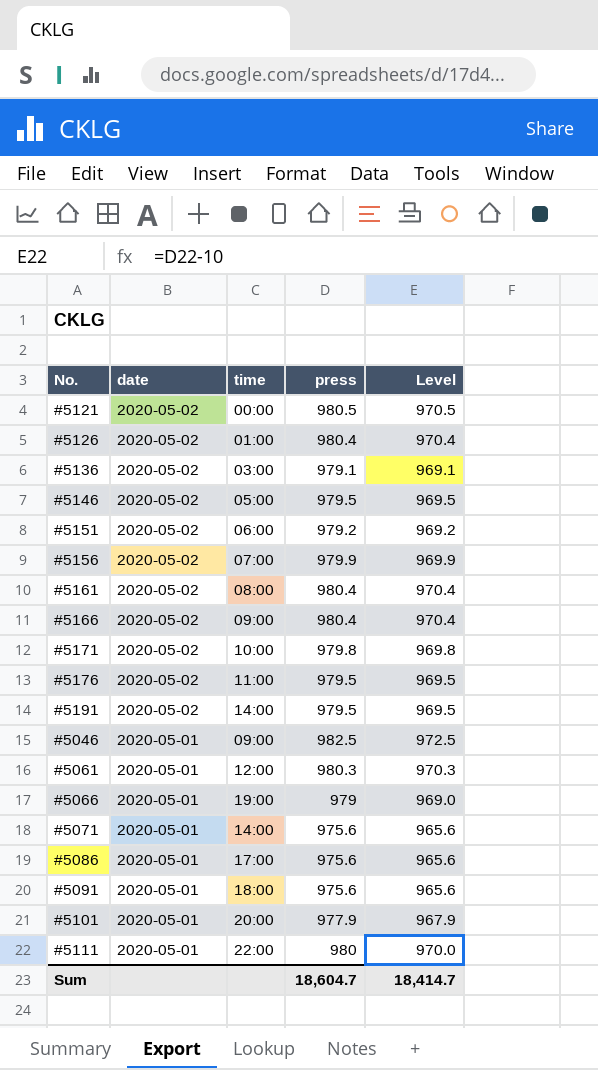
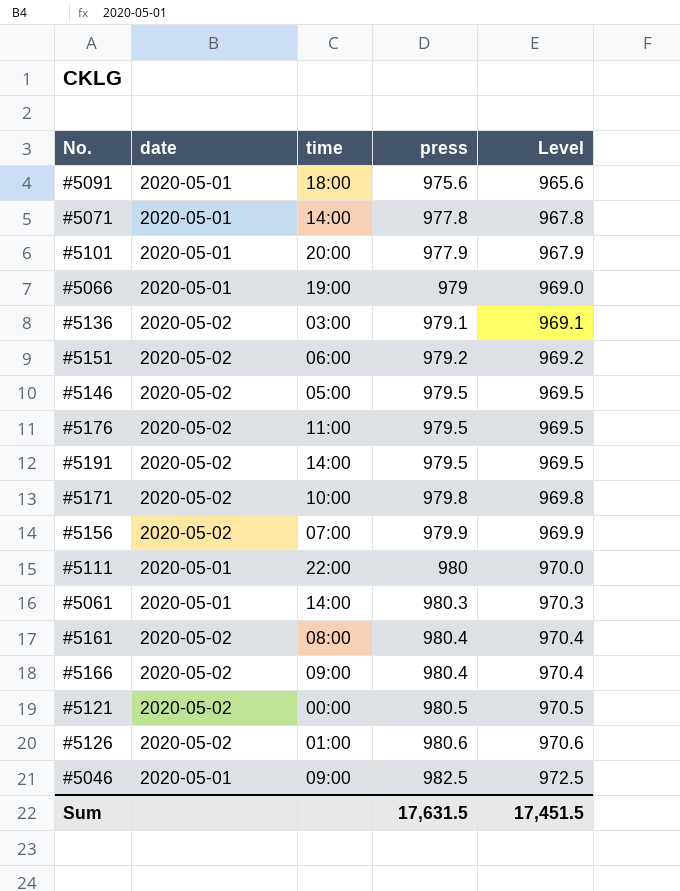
row order: date descending -> press ascending
row #5086: 2020-05-01 | 17:00 | 975.6 | 965.6 -> none
#5071 | press: 975.6 -> 977.8
#5071 | Level: 965.6 -> 967.8
#5061 | time: 12:00 -> 14:00
#5126 | press: 980.4 -> 980.6
#5126 | Level: 970.4 -> 970.6
Sum | press: 18,604.7 -> 17,631.5
Sum | Level: 18,414.7 -> 17,451.5

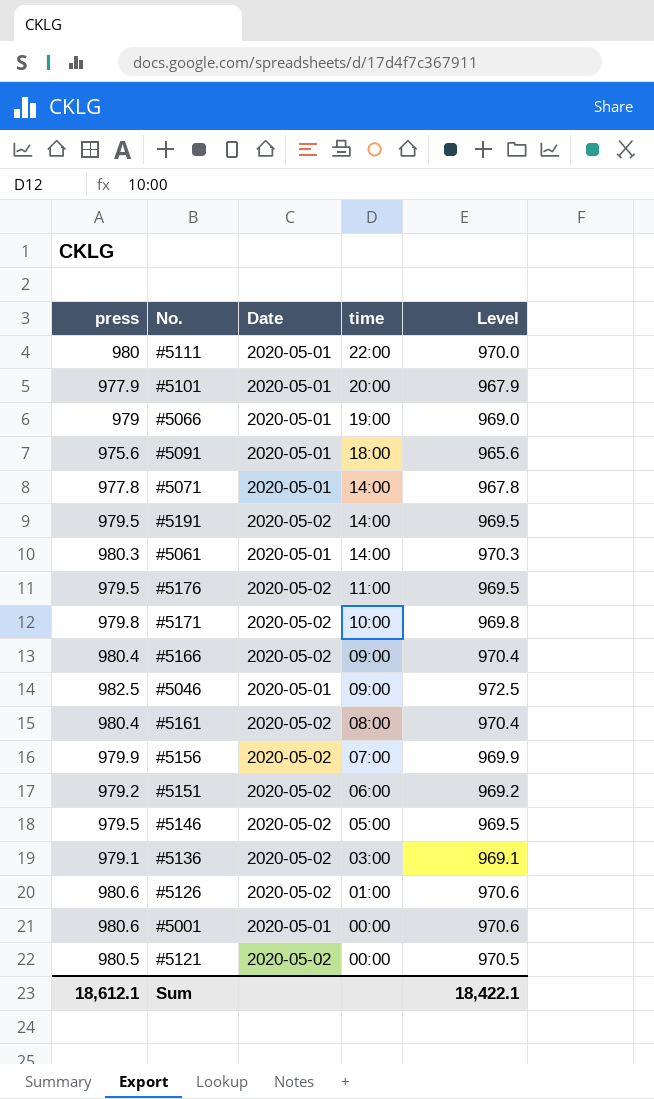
row order: press ascending -> time descending
column press | position: 4 -> 1
column name: date -> Date
row #5001: none -> 980.6 | 2020-05-01 | 00:00 | 970.6
Sum | press: 17,631.5 -> 18,612.1
Sum | Level: 17,451.5 -> 18,422.1

